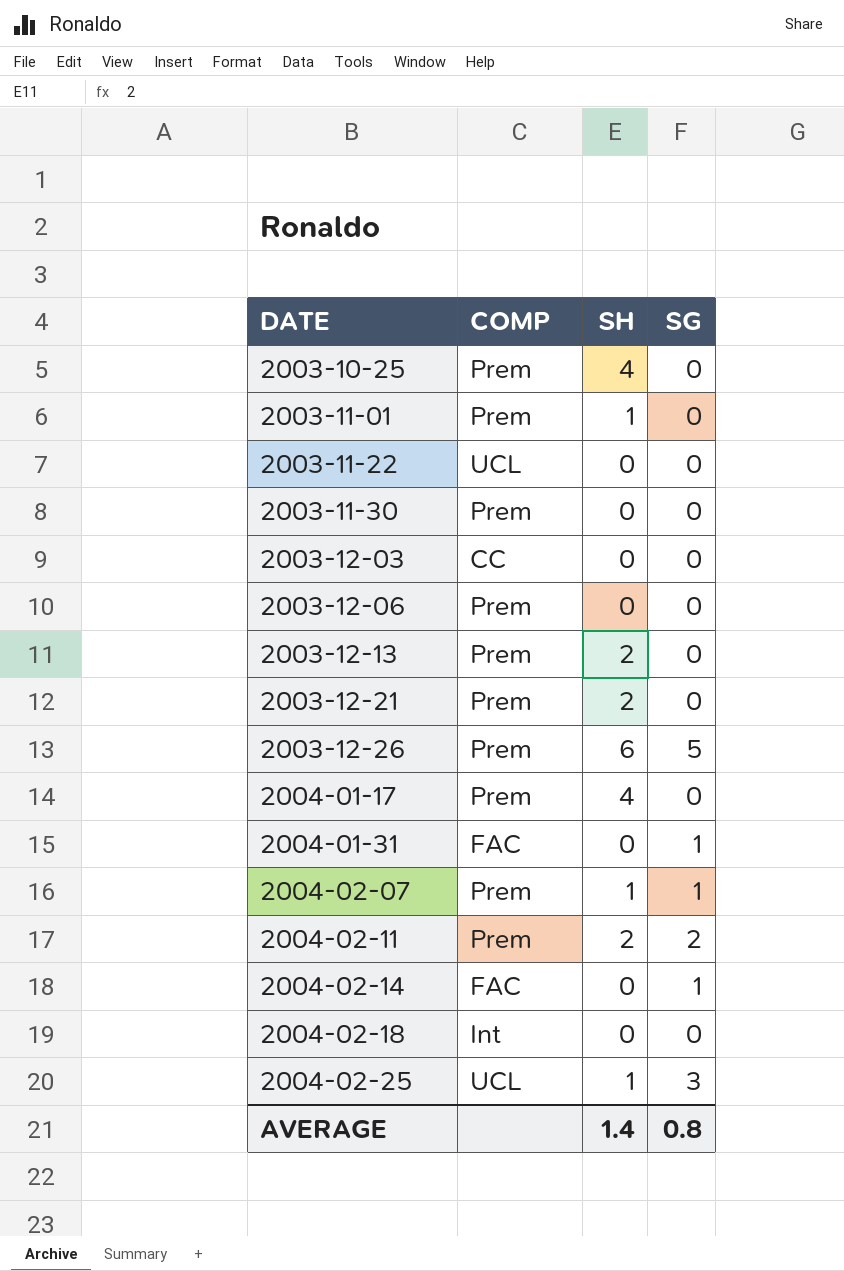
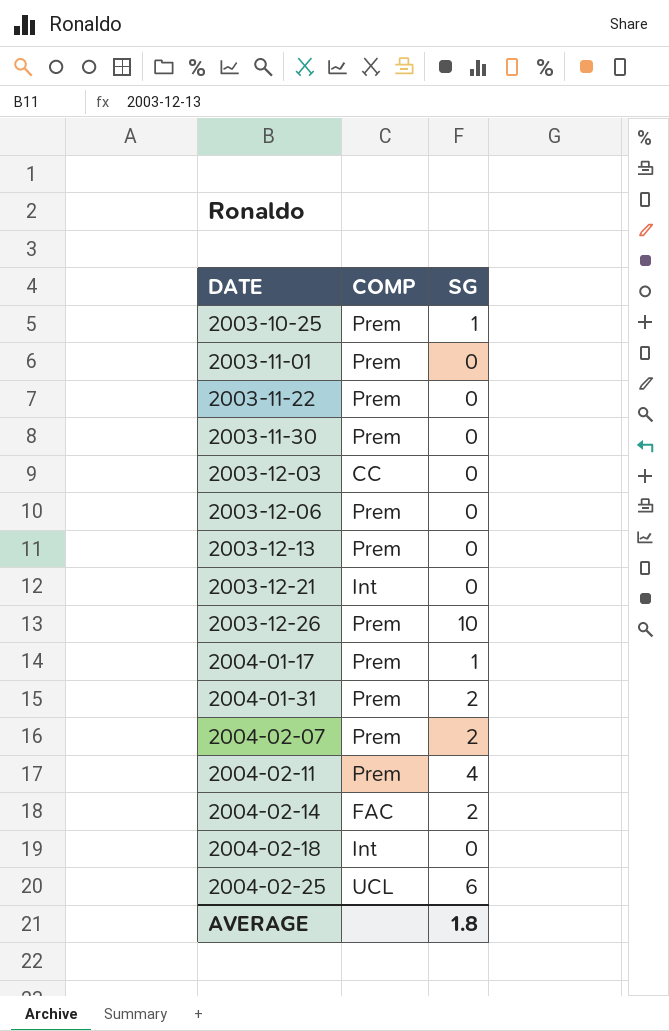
column SH | position: 3 -> none
2003-10-25 | SG: 0 -> 1
2003-11-22 | COMP: UCL -> Prem
2003-12-21 | COMP: Prem -> Int
2003-12-26 | SG: 5 -> 10
2004-01-17 | SG: 0 -> 1
2004-01-31 | COMP: FAC -> Prem
2004-01-31 | SG: 1 -> 2
2004-02-07 | SG: 1 -> 2
2004-02-11 | SG: 2 -> 4
2004-02-14 | SG: 1 -> 2
2004-02-25 | SG: 3 -> 6
AVERAGE | SG: 0.8 -> 1.8

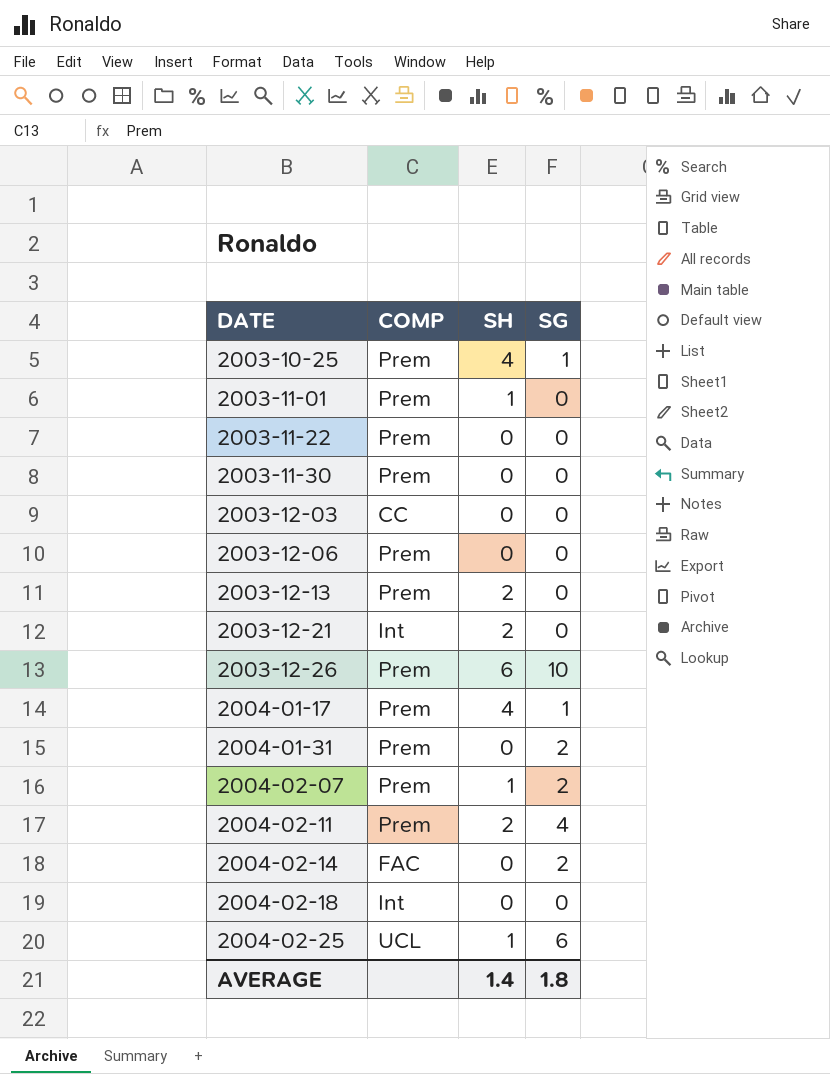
column SH | position: none -> 3

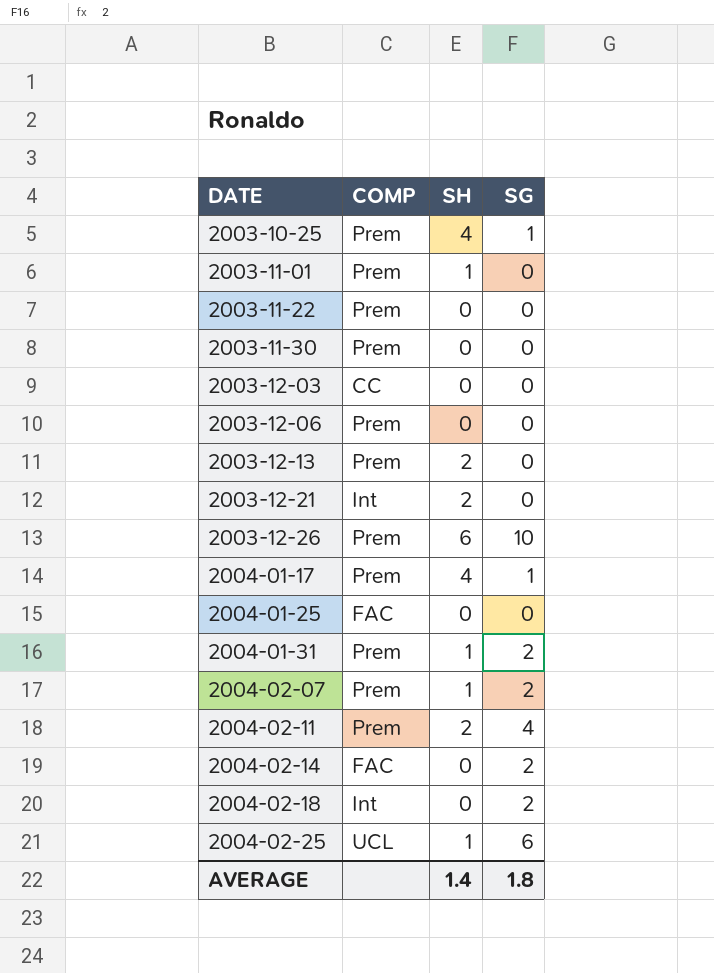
row 2004-01-25: none -> FAC | 0 | 0
2004-01-31 | SH: 0 -> 1
2004-02-18 | SG: 0 -> 2

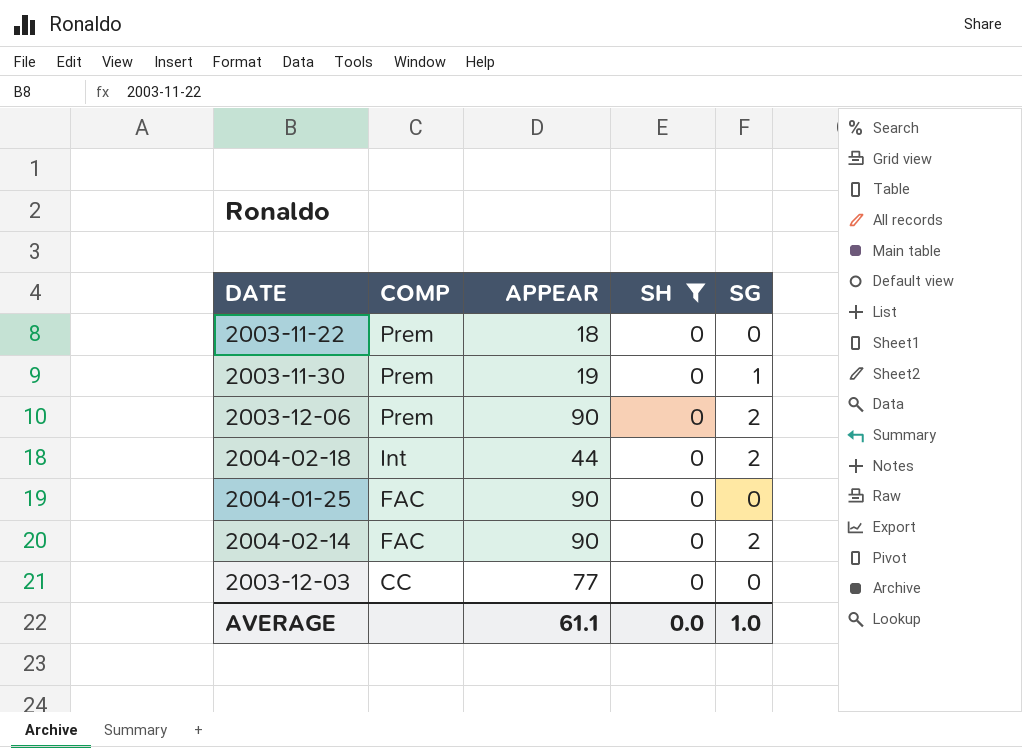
filter: none -> SH = 0
row order: DATE ascending -> COMP descending
column APPEAR | position: none -> 3
2003-11-30 | SG: 0 -> 1
2003-12-06 | SG: 0 -> 2
AVERAGE | SH: 1.4 -> 0.0
AVERAGE | SG: 1.8 -> 1.0

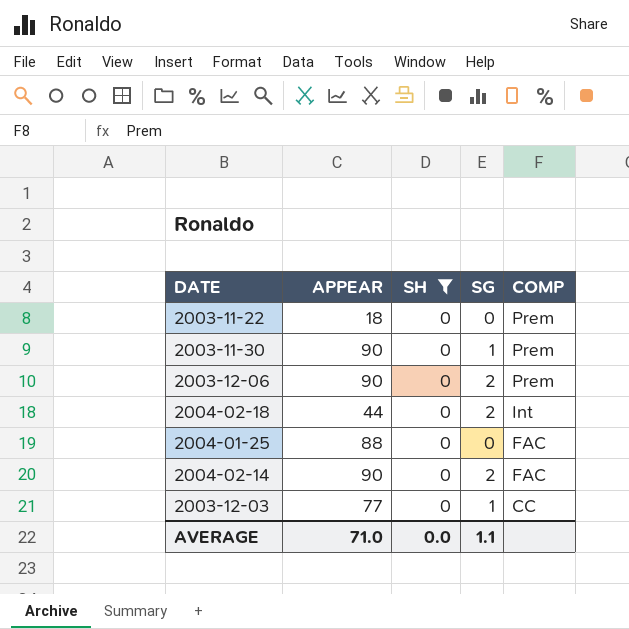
column COMP | position: 2 -> 5
2003-11-30 | APPEAR: 19 -> 90
2004-01-25 | APPEAR: 90 -> 88
2003-12-03 | SG: 0 -> 1
AVERAGE | APPEAR: 61.1 -> 71.0
AVERAGE | SG: 1.0 -> 1.1

